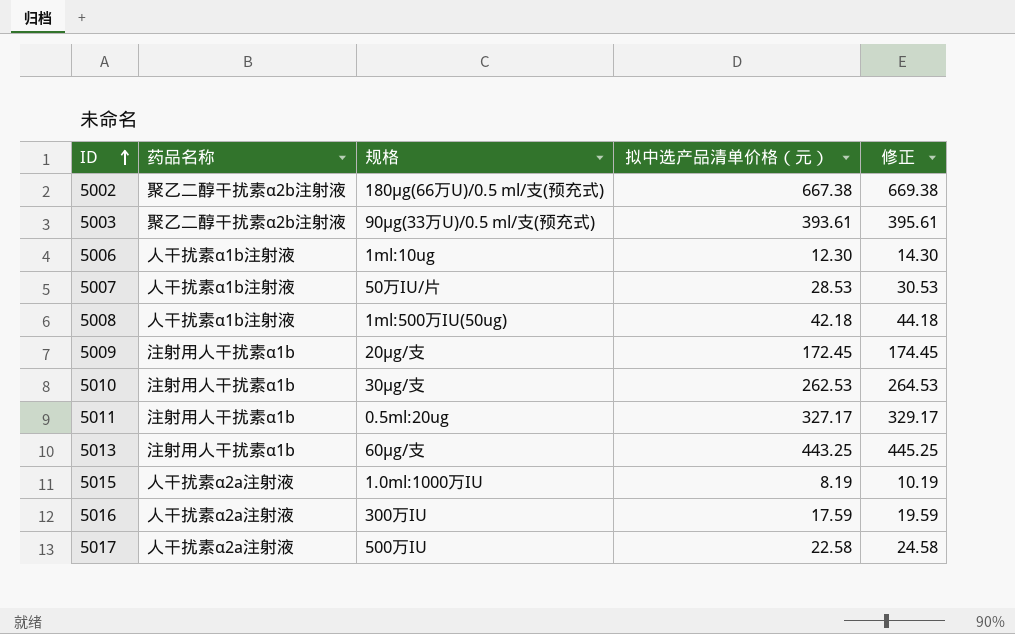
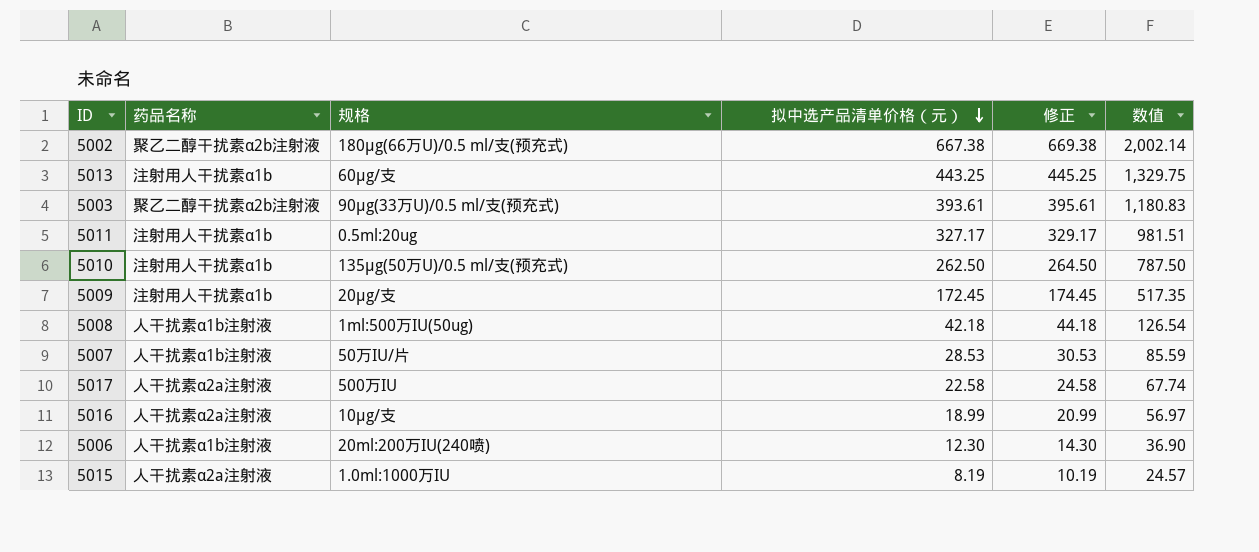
row order: ID ascending -> 拟中选产品清单价格（元） descending
column 数值 | formula: none -> [拟中选产品清单价格（元）] * 3
5010 | 规格: 30μg/支 -> 135μg(50万U)/0.5 ml/支(预充式)
5010 | 拟中选产品清单价格（元）: 262.53 -> 262.50
5010 | 修正: 264.53 -> 264.50
5016 | 规格: 300万IU -> 10μg/支
5016 | 拟中选产品清单价格（元）: 17.59 -> 18.99
5016 | 修正: 19.59 -> 20.99
5006 | 规格: 1ml:10ug -> 20ml:200万IU(240喷)

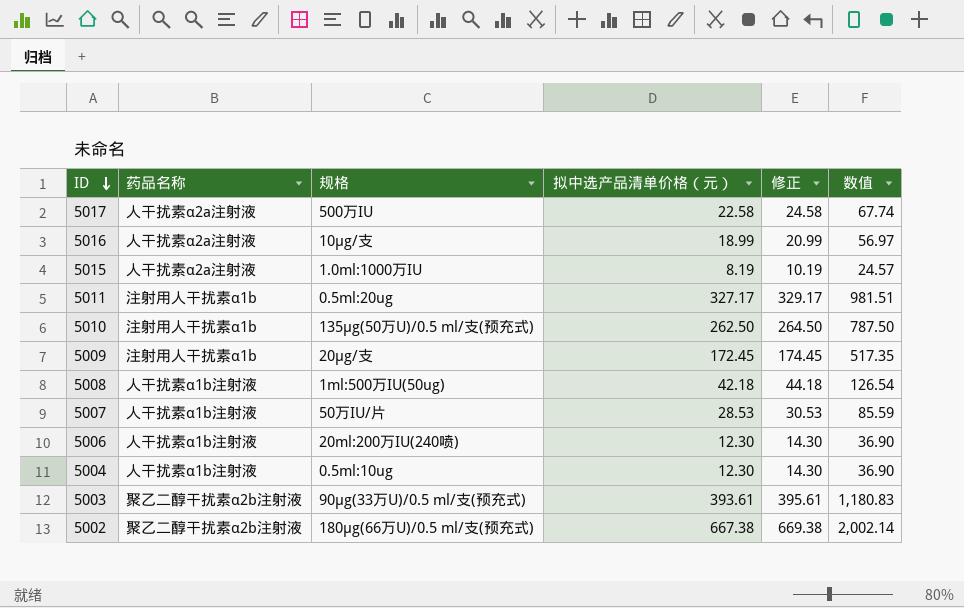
row order: 拟中选产品清单价格（元） descending -> ID descending
row 5013: 注射用人干扰素α1b | 60μg/支 | 443.25 | 445.25 | 1,329.75 -> none
row 5004: none -> 人干扰素α1b注射液 | 0.5ml:10ug | 12.30 | 14.30 | 36.90

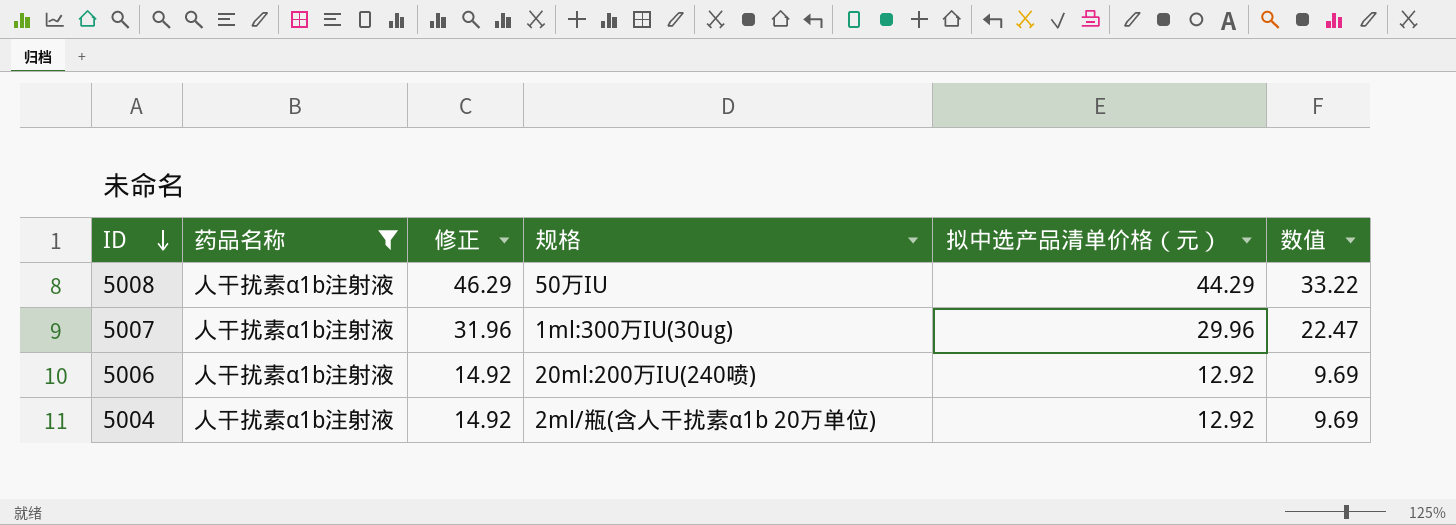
filter: none -> 药品名称 = 人干扰素α1b注射液
column 修正 | position: 5 -> 3
column 数值 | formula: [拟中选产品清单价格（元）] * 3 -> [拟中选产品清单价格（元）] * 0.75
5008 | 修正: 44.18 -> 46.29
5008 | 规格: 1ml:500万IU(50ug) -> 50万IU
5008 | 拟中选产品清单价格（元）: 42.18 -> 44.29
5007 | 修正: 30.53 -> 31.96
5007 | 规格: 50万IU/片 -> 1ml:300万IU(30ug)
5007 | 拟中选产品清单价格（元）: 28.53 -> 29.96
5006 | 修正: 14.30 -> 14.92
5006 | 拟中选产品清单价格（元）: 12.30 -> 12.92
5004 | 修正: 14.30 -> 14.92
5004 | 规格: 0.5ml:10ug -> 2ml/瓶(含人干扰素α1b 20万单位)
5004 | 拟中选产品清单价格（元）: 12.30 -> 12.92

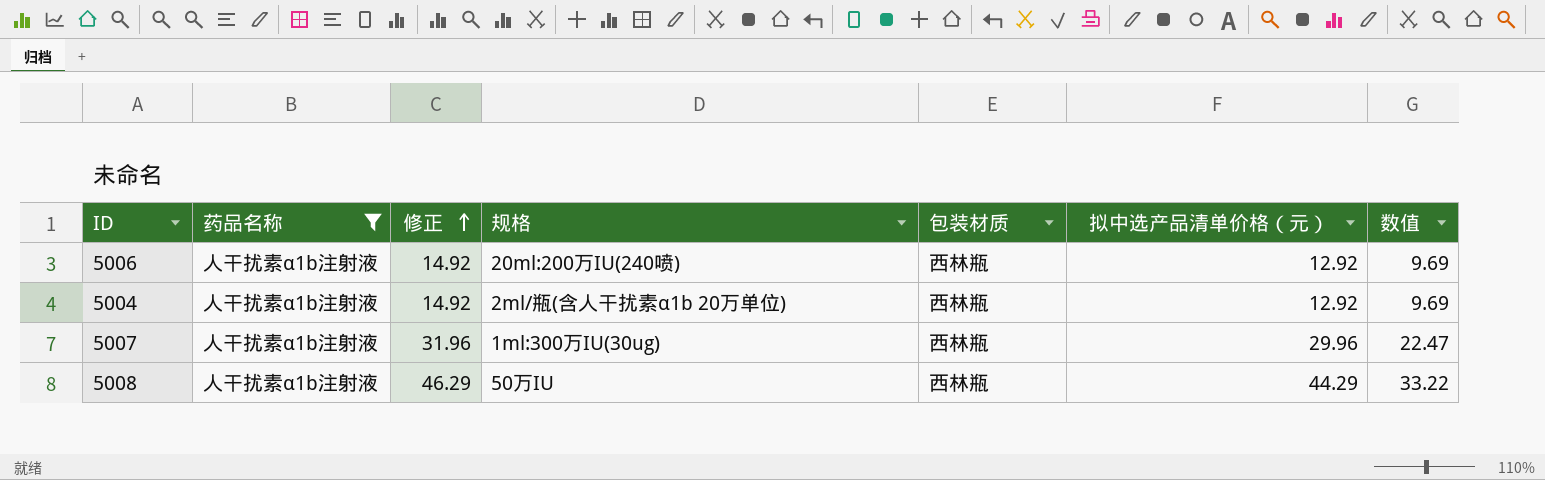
row order: ID descending -> 修正 ascending
column 包装材质 | position: none -> 5

